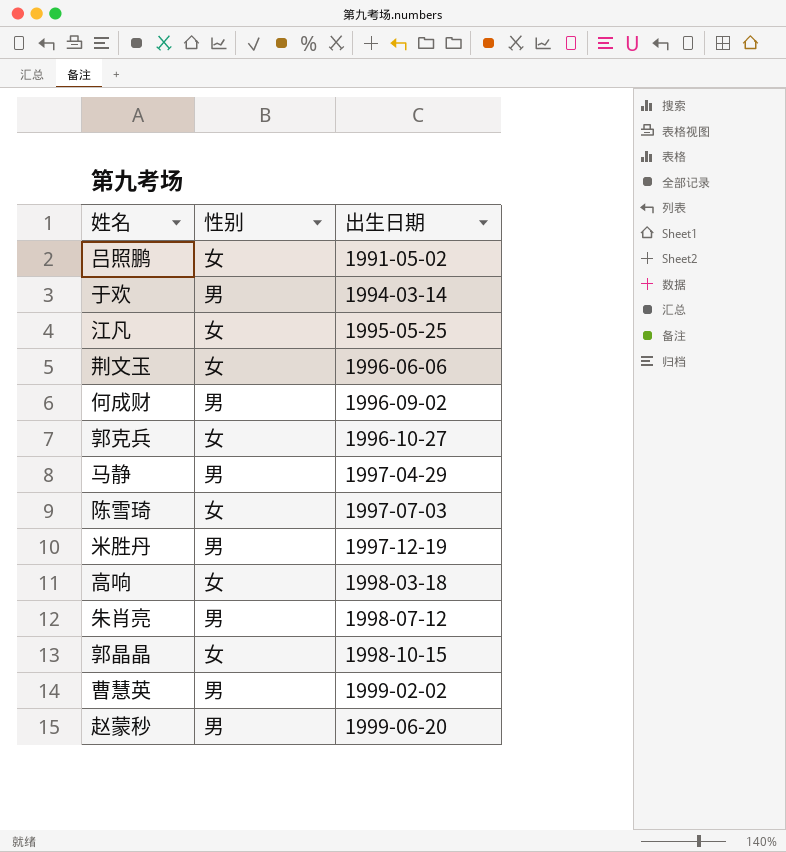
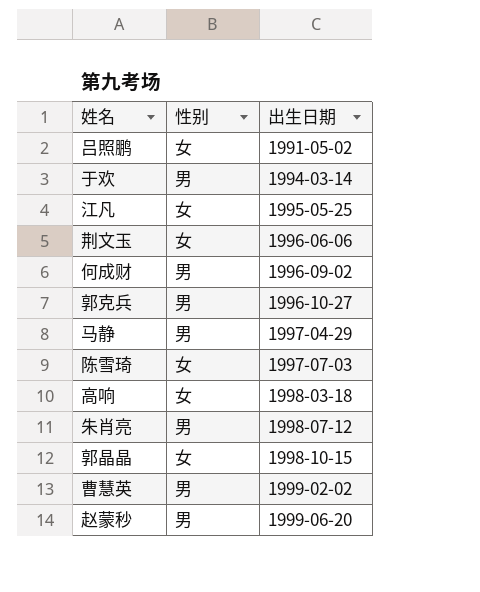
row 米胜丹: 男 | 1997-12-19 -> none
郭克兵 | 性别: 女 -> 男

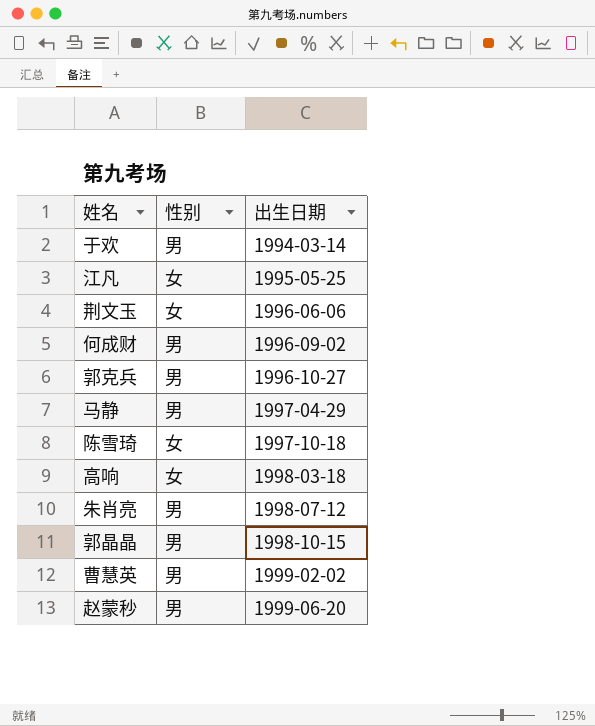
row 吕照鹏: 女 | 1991-05-02 -> none
陈雪琦 | 出生日期: 1997-07-03 -> 1997-10-18
郭晶晶 | 性别: 女 -> 男

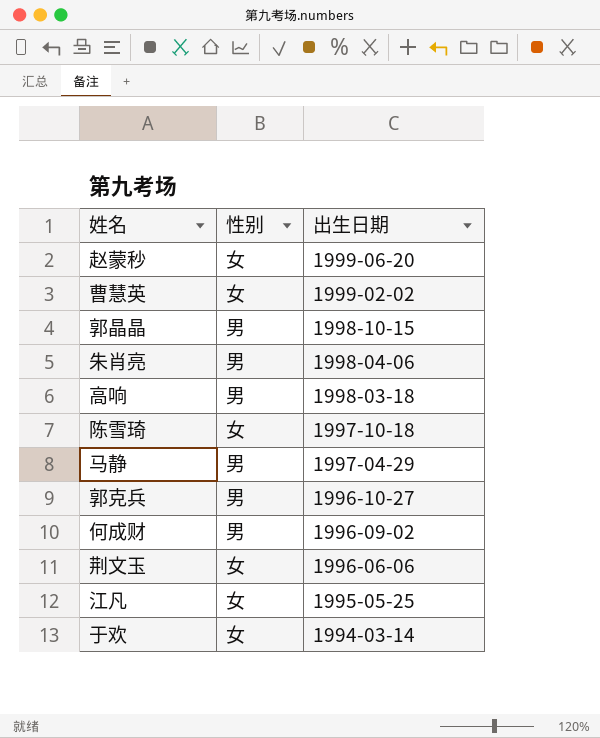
row order: 出生日期 ascending -> 出生日期 descending
赵蒙秒 | 性别: 男 -> 女
曹慧英 | 性别: 男 -> 女
朱肖亮 | 出生日期: 1998-07-12 -> 1998-04-06
高响 | 性别: 女 -> 男
于欢 | 性别: 男 -> 女

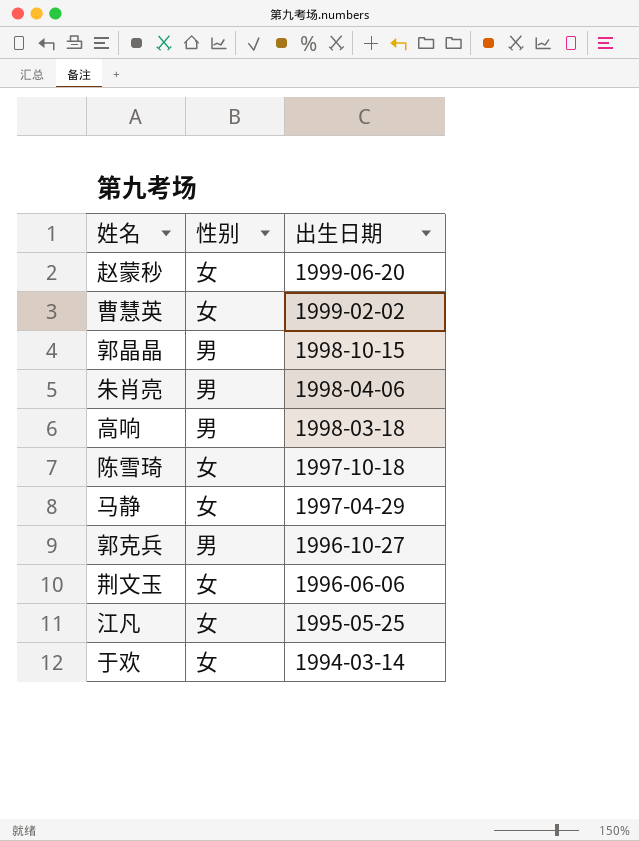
row 何成财: 男 | 1996-09-02 -> none
马静 | 性别: 男 -> 女

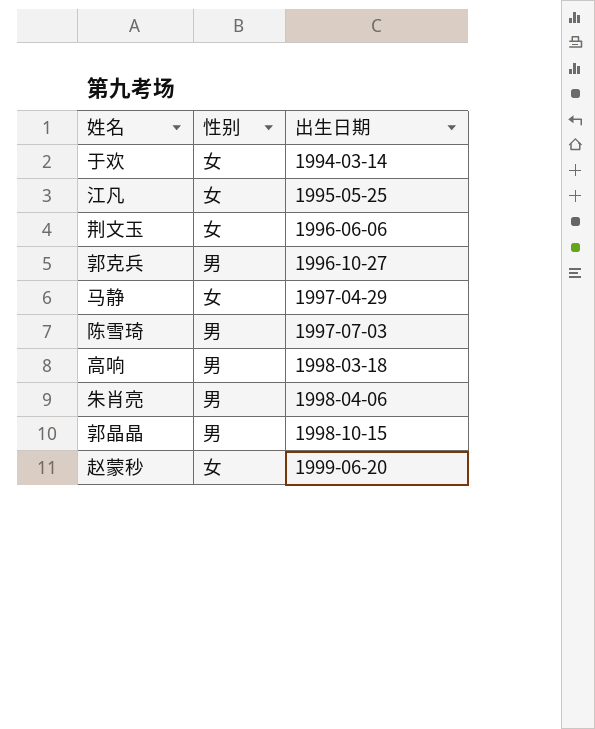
row order: 出生日期 descending -> 出生日期 ascending
row 曹慧英: 女 | 1999-02-02 -> none
陈雪琦 | 性别: 女 -> 男
陈雪琦 | 出生日期: 1997-10-18 -> 1997-07-03

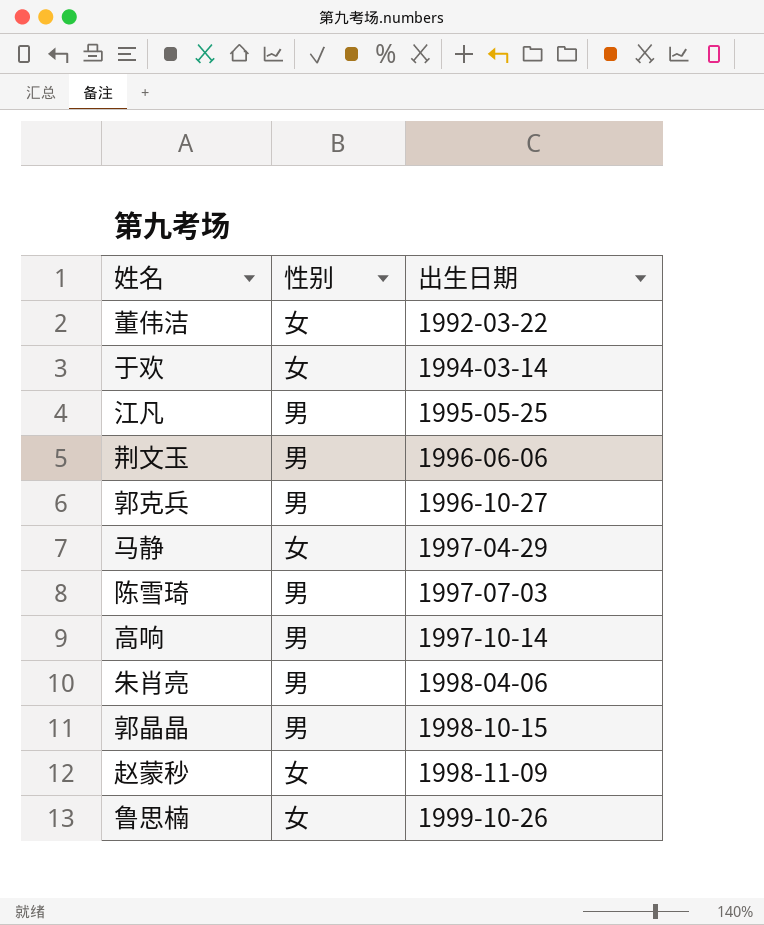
row 董伟洁: none -> 女 | 1992-03-22
江凡 | 性别: 女 -> 男
荆文玉 | 性别: 女 -> 男
高响 | 出生日期: 1998-03-18 -> 1997-10-14
赵蒙秒 | 出生日期: 1999-06-20 -> 1998-11-09
row 鲁思楠: none -> 女 | 1999-10-26

